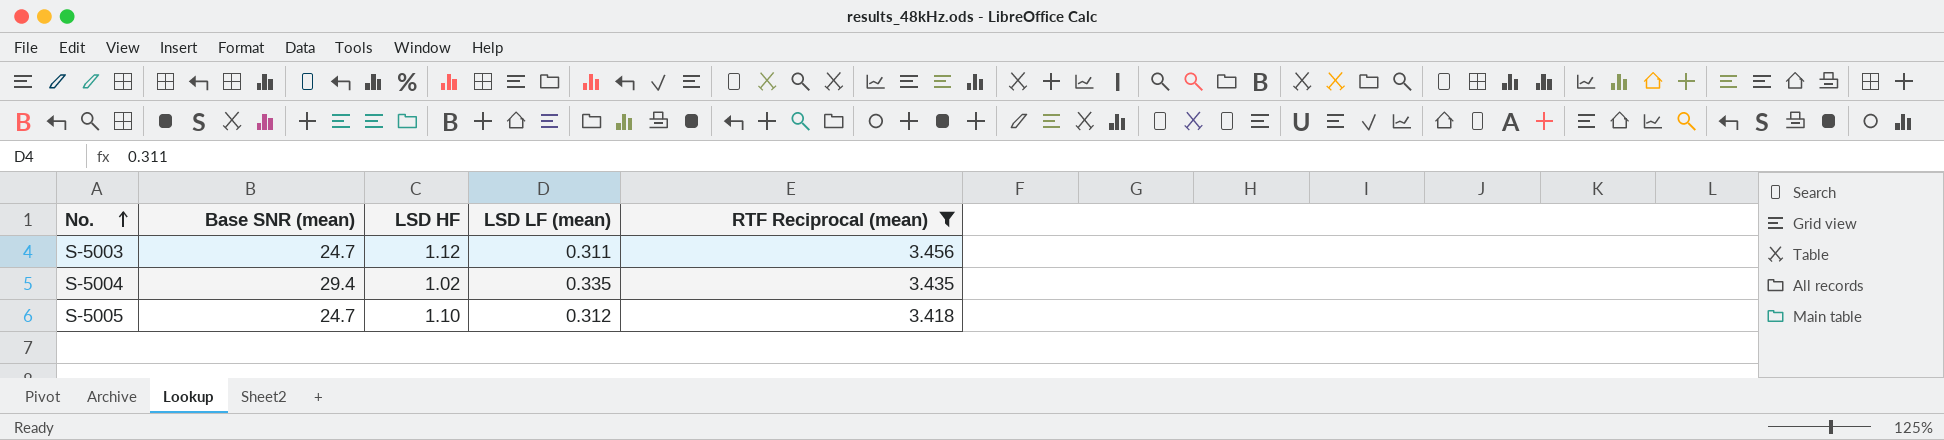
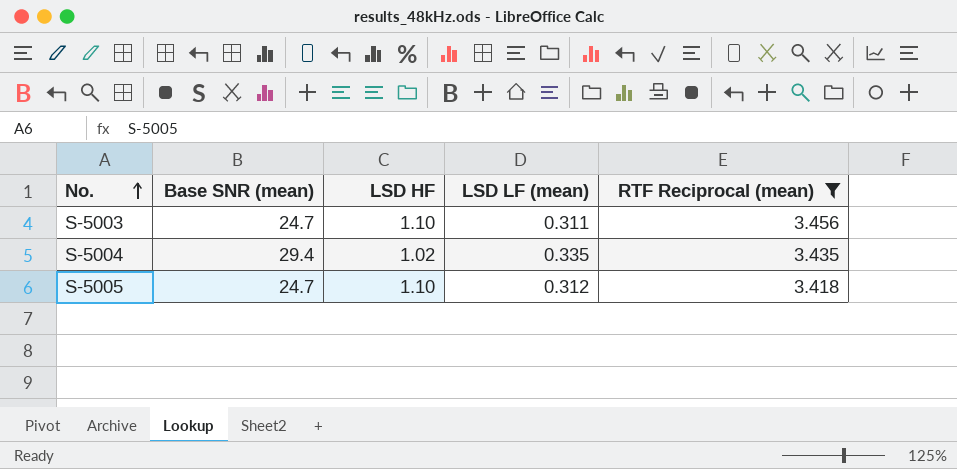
S-5003 | LSD HF: 1.12 -> 1.10

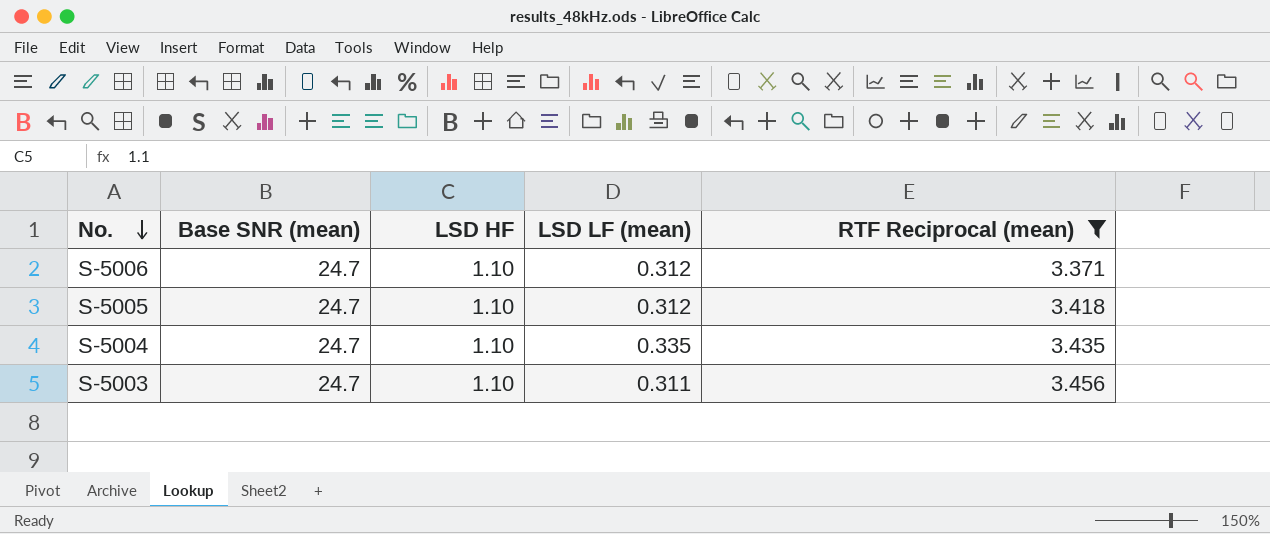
row order: No. ascending -> No. descending
row S-5006: none -> 24.7 | 1.10 | 0.312 | 3.371
S-5004 | Base SNR (mean): 29.4 -> 24.7
S-5004 | LSD HF: 1.02 -> 1.10

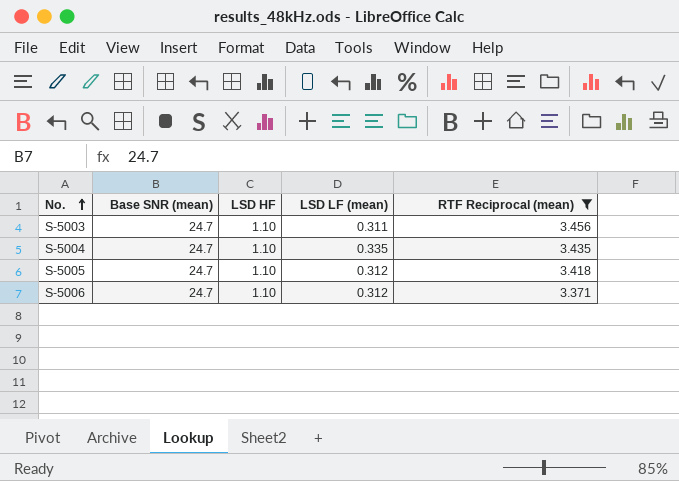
row order: No. descending -> No. ascending

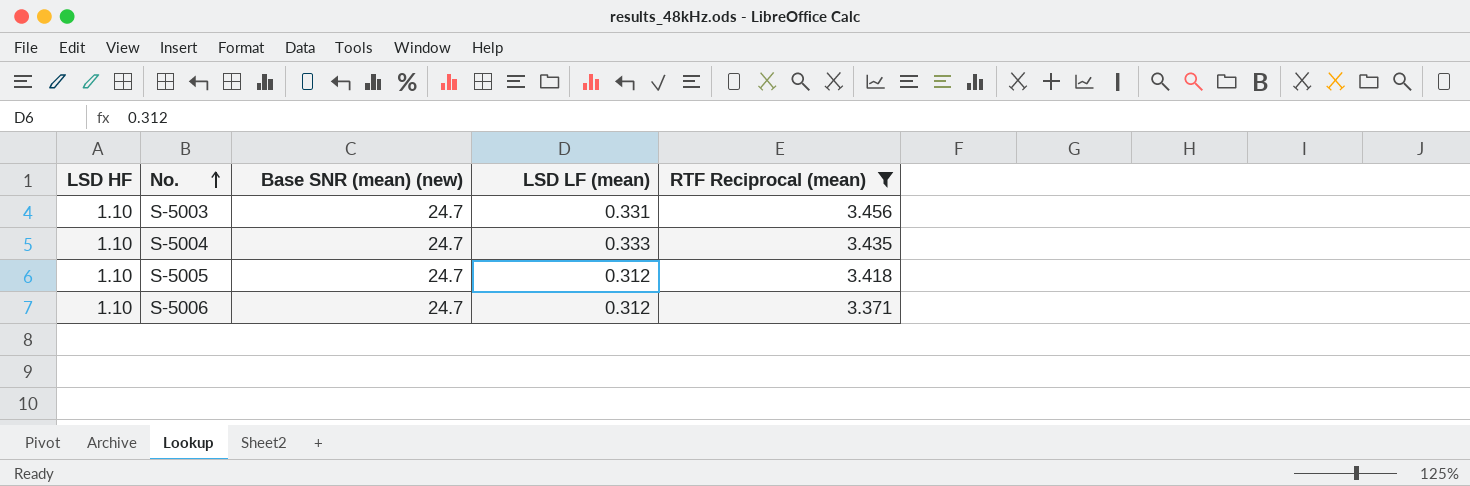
column LSD HF | position: 3 -> 1
column name: Base SNR (mean) -> Base SNR (mean) (new)
S-5003 | LSD LF (mean): 0.311 -> 0.331
S-5004 | LSD LF (mean): 0.335 -> 0.333

